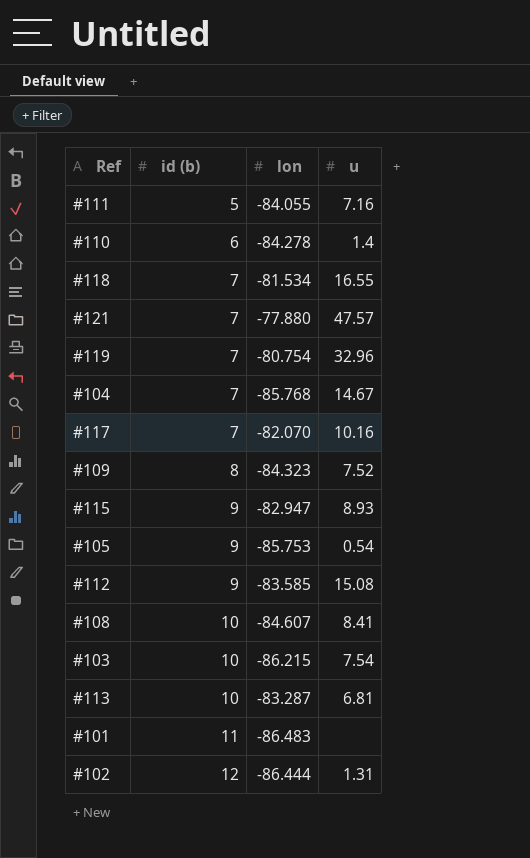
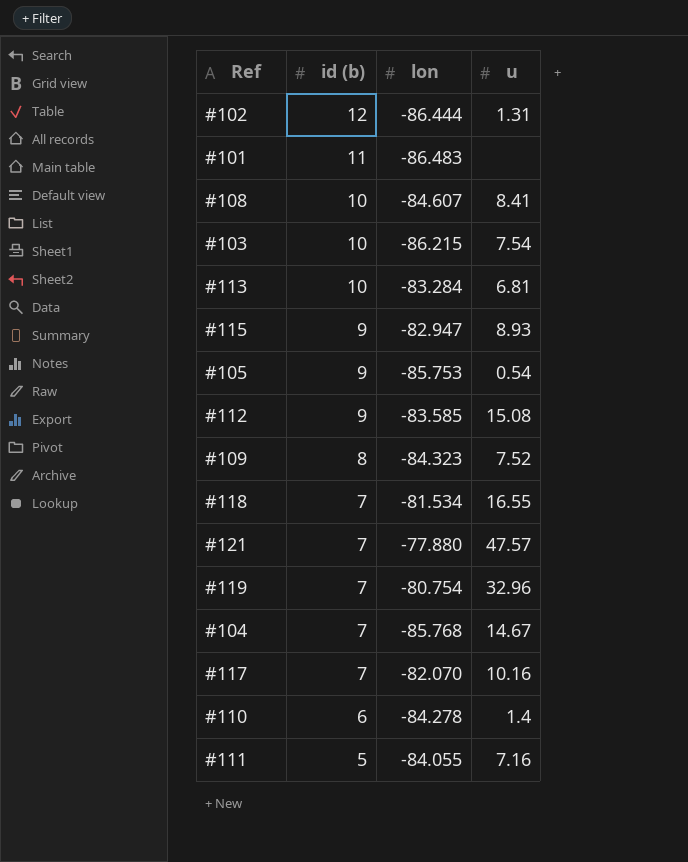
row order: id (b) ascending -> id (b) descending
#113 | lon: -83.287 -> -83.284

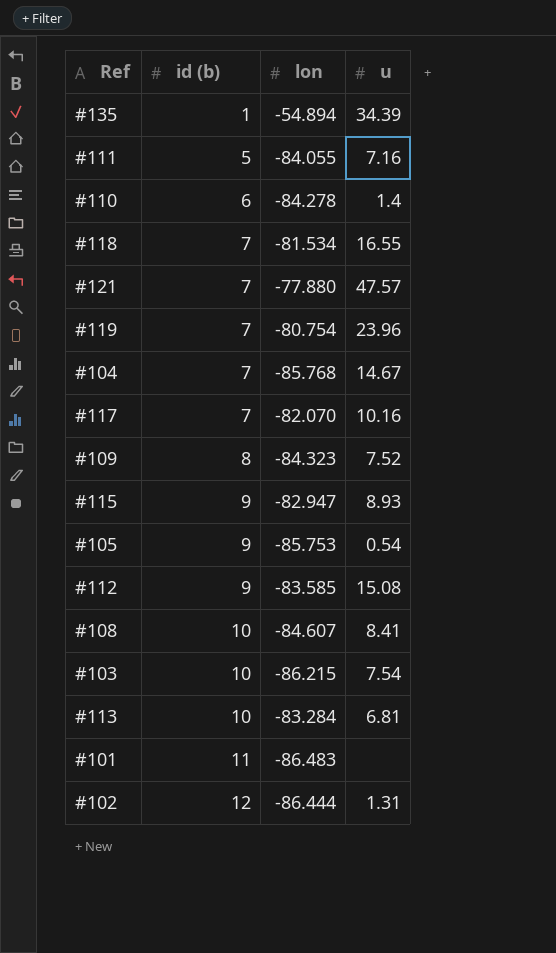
row order: id (b) descending -> id (b) ascending
row #135: none -> 1 | -54.894 | 34.39
#119 | u: 32.96 -> 23.96

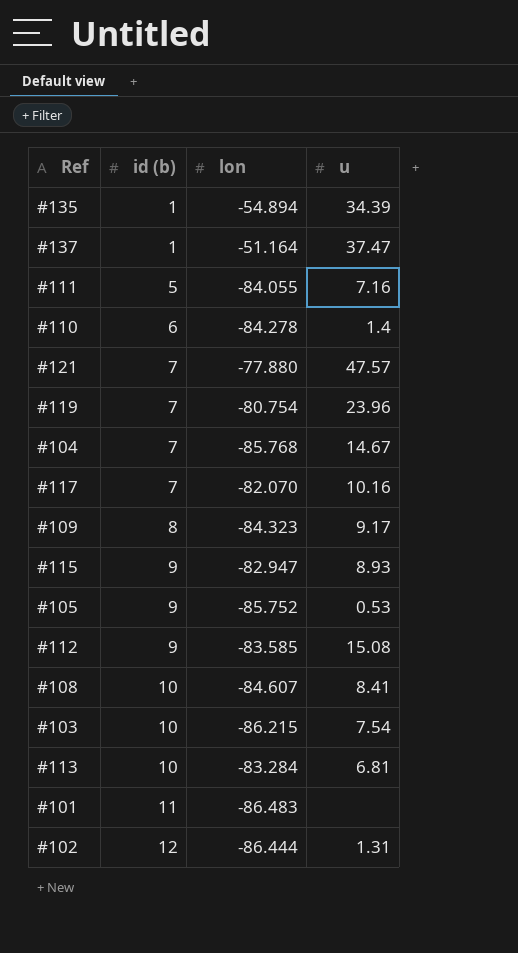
row #118: 7 | -81.534 | 16.55 -> none
row #137: none -> 1 | -51.164 | 37.47
#109 | u: 7.52 -> 9.17
#105 | lon: -85.753 -> -85.752
#105 | u: 0.54 -> 0.53

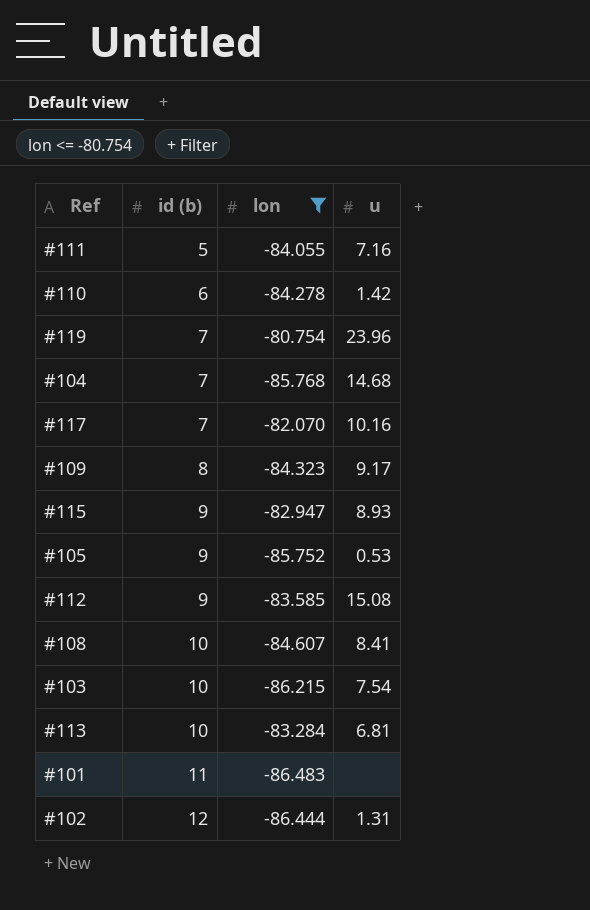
filter: none -> lon <= -80.754
#110 | u: 1.4 -> 1.42
#104 | u: 14.67 -> 14.68

